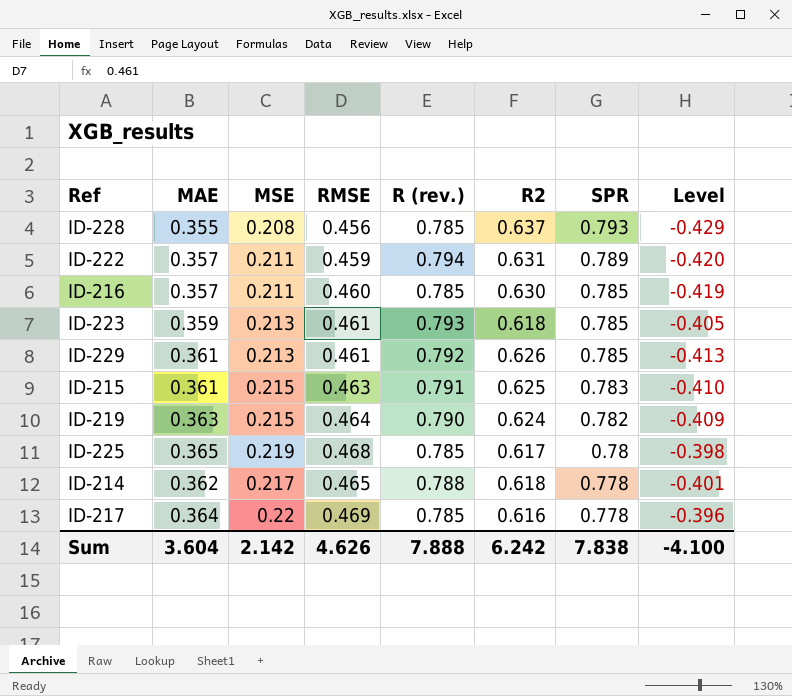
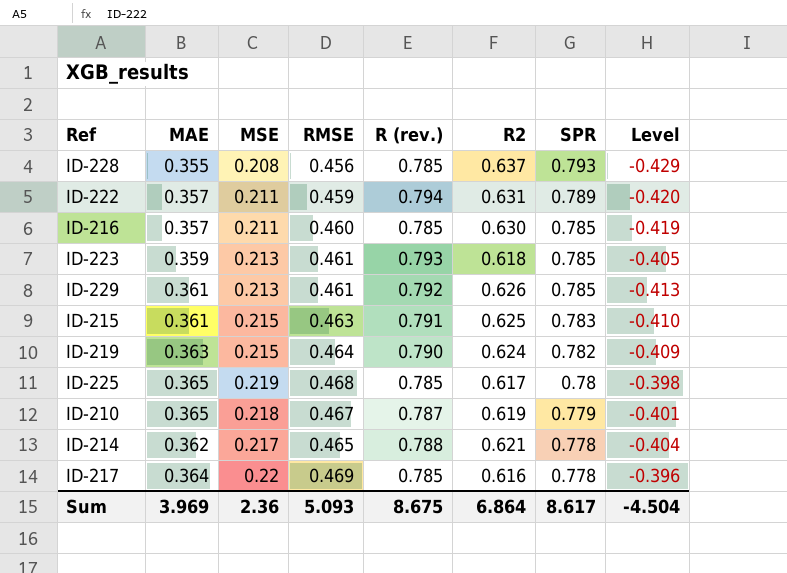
row ID-210: none -> 0.365 | 0.218 | 0.467 | 0.787 | 0.619 | 0.779 | -0.401
ID-214 | R2: 0.618 -> 0.621
ID-214 | Level: -0.401 -> -0.404
Sum | MAE: 3.604 -> 3.969
Sum | MSE: 2.142 -> 2.36
Sum | RMSE: 4.626 -> 5.093
Sum | R (rev.): 7.888 -> 8.675
Sum | R2: 6.242 -> 6.864
Sum | SPR: 7.838 -> 8.617
Sum | Level: -4.100 -> -4.504

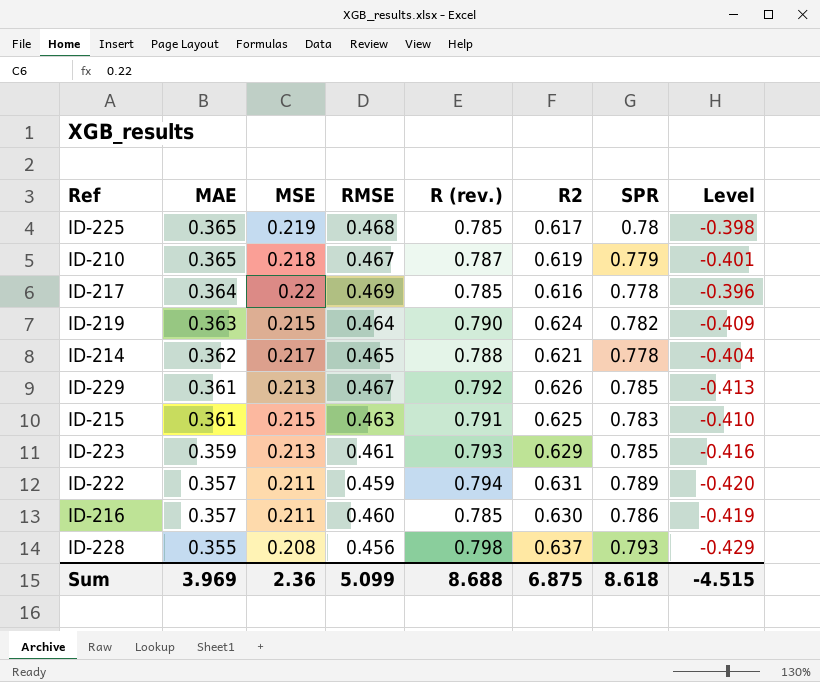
row order: SPR descending -> MAE descending
ID-229 | RMSE: 0.461 -> 0.467
ID-223 | R2: 0.618 -> 0.629
ID-223 | Level: -0.405 -> -0.416
ID-216 | SPR: 0.785 -> 0.786
ID-228 | R (rev.): 0.785 -> 0.798
Sum | RMSE: 5.093 -> 5.099
Sum | R (rev.): 8.675 -> 8.688
Sum | R2: 6.864 -> 6.875
Sum | SPR: 8.617 -> 8.618
Sum | Level: -4.504 -> -4.515

